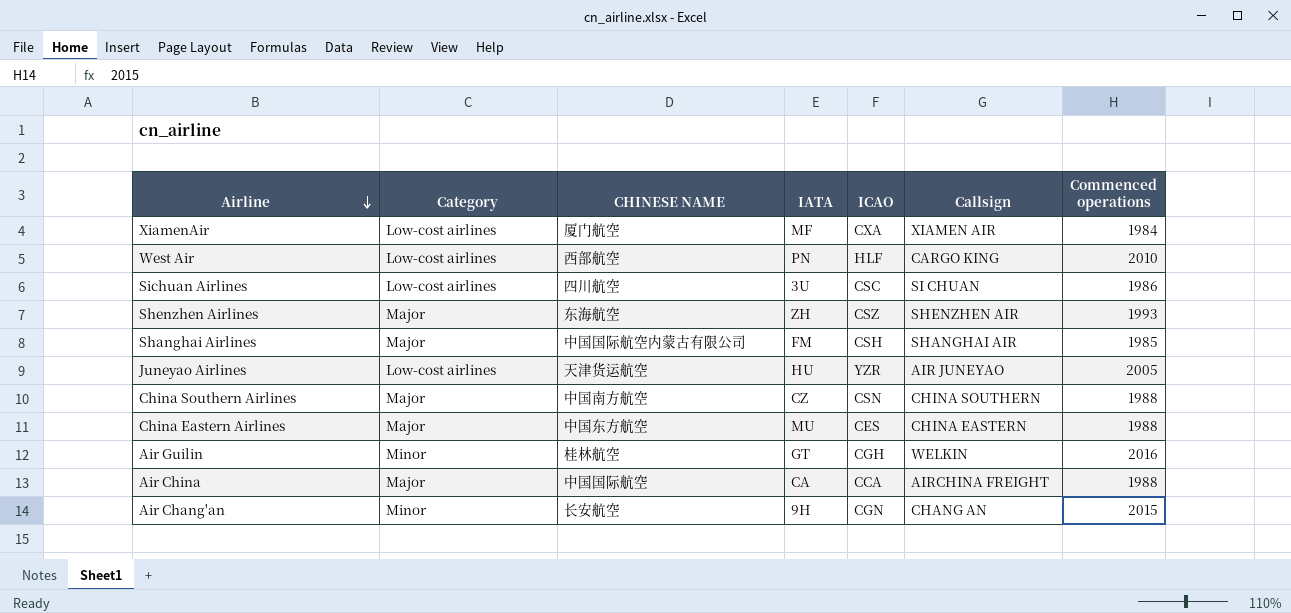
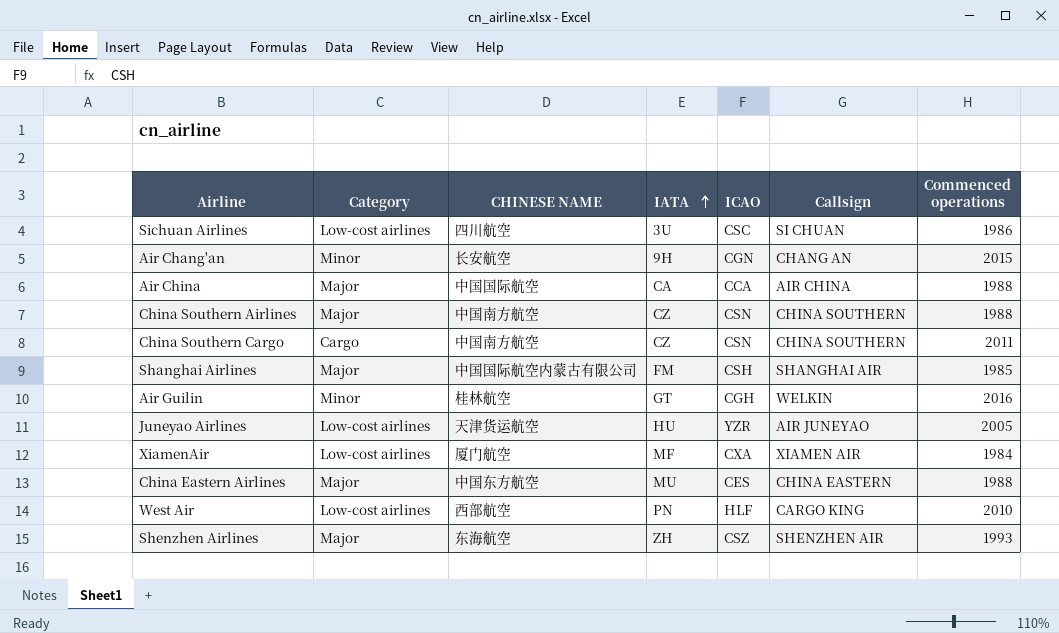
row order: Airline descending -> IATA ascending
Air China | Callsign: AIRCHINA FREIGHT -> AIR CHINA
row China Southern Cargo: none -> Cargo | 中国南方航空 | CZ | CSN | CHINA SOUTHERN | 2011

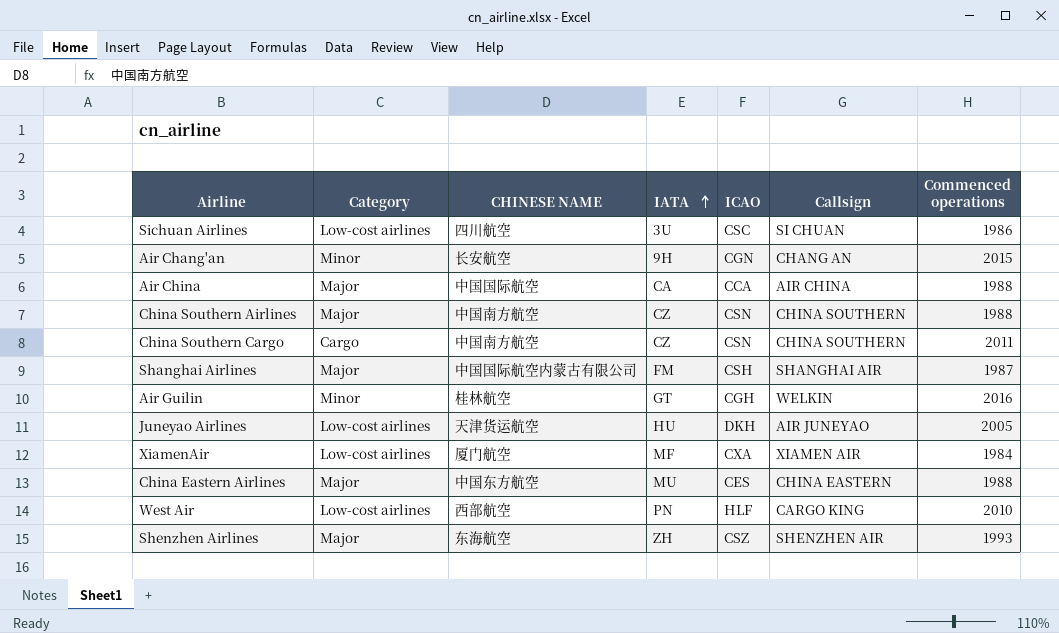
Shanghai Airlines | Commenced operations: 1985 -> 1987
Juneyao Airlines | ICAO: YZR -> DKH

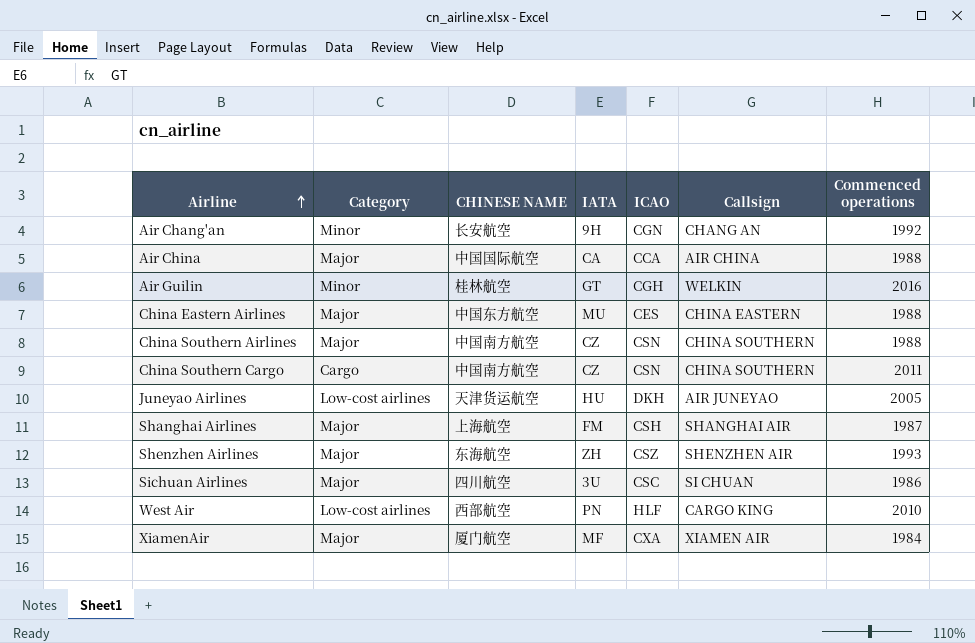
row order: IATA ascending -> Airline ascending
Air Chang'an | Commenced operations: 2015 -> 1992
Shanghai Airlines | CHINESE NAME: 中国国际航空内蒙古有限公司 -> 上海航空
Sichuan Airlines | Category: Low-cost airlines -> Major
XiamenAir | Category: Low-cost airlines -> Major

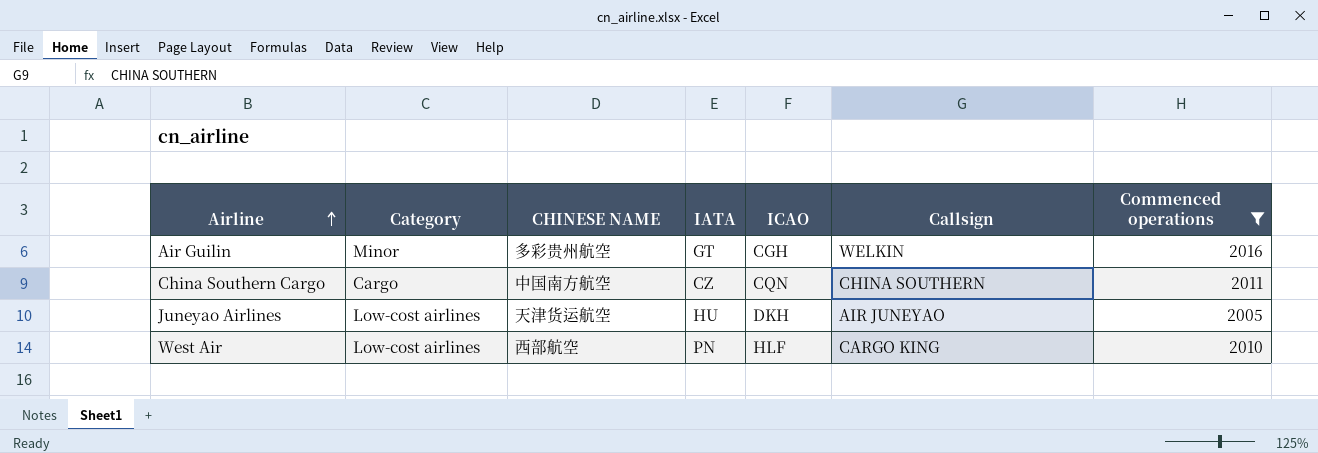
filter: none -> Commenced operations >= 2005
Air Guilin | CHINESE NAME: 桂林航空 -> 多彩贵州航空
China Southern Cargo | ICAO: CSN -> CQN

